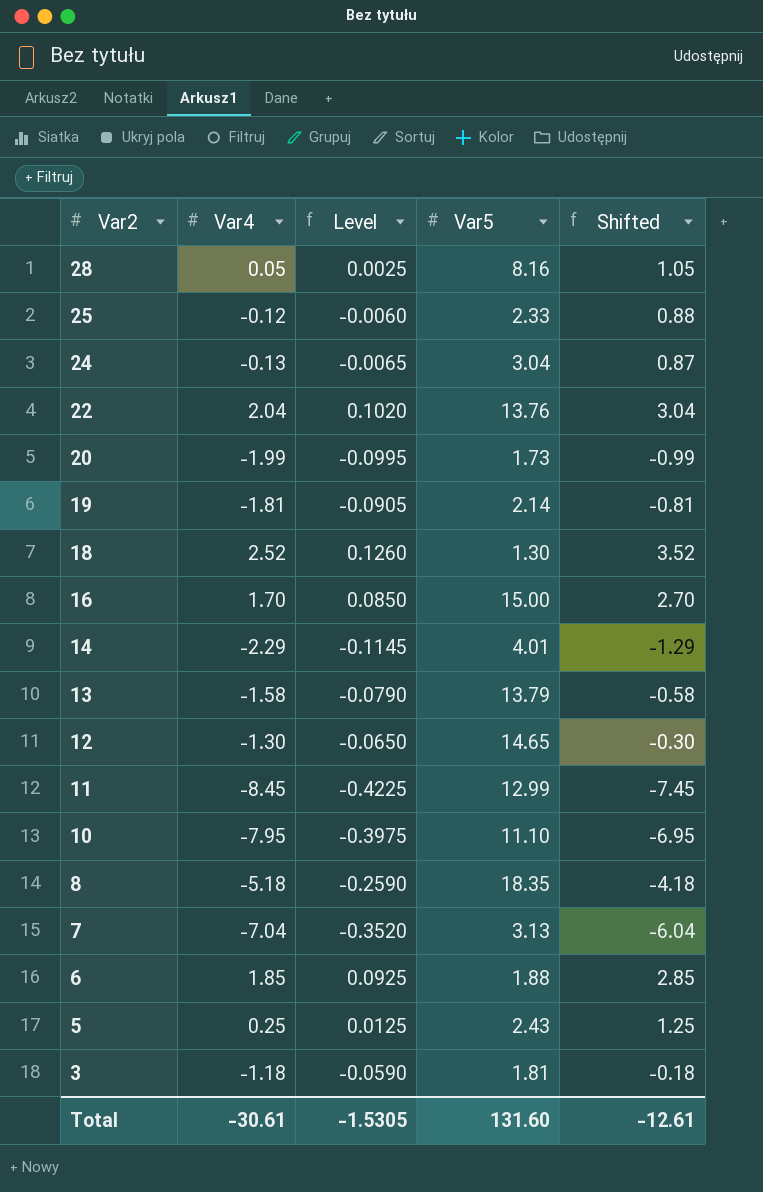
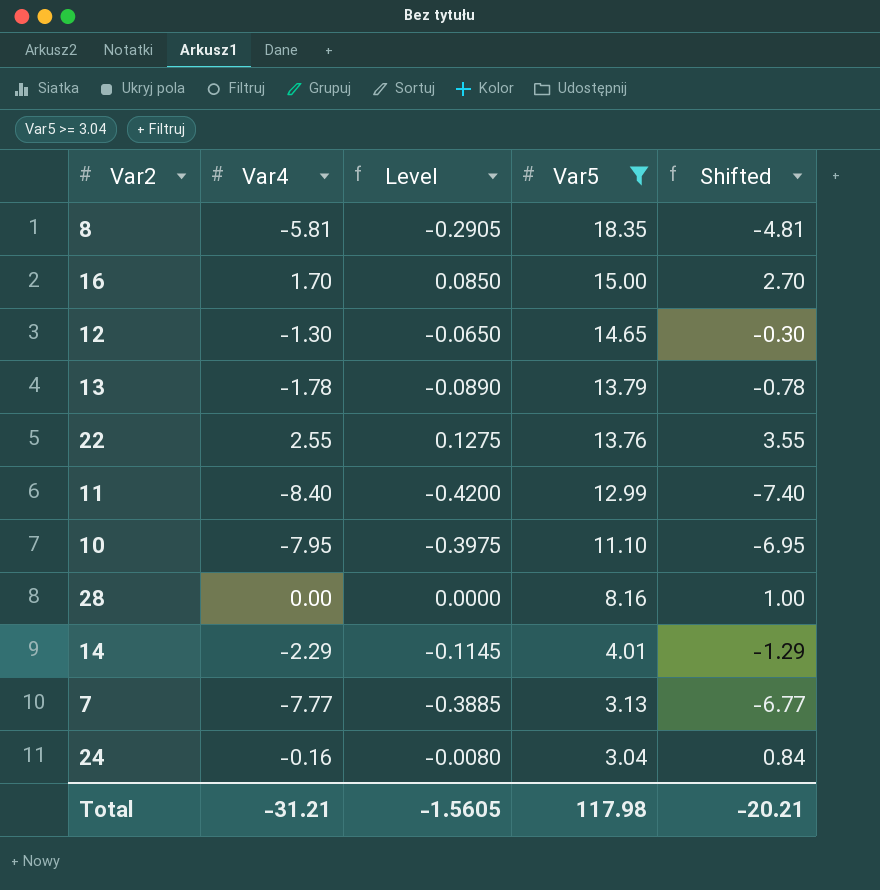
filter: none -> Var5 >= 3.04
row order: Var2 descending -> Var5 descending
8 | Var4: -5.18 -> -5.81
8 | Level: -0.2590 -> -0.2905
8 | Shifted: -4.18 -> -4.81
13 | Var4: -1.58 -> -1.78
13 | Level: -0.0790 -> -0.0890
13 | Shifted: -0.58 -> -0.78
22 | Var4: 2.04 -> 2.55
22 | Level: 0.1020 -> 0.1275
22 | Shifted: 3.04 -> 3.55
11 | Var4: -8.45 -> -8.40
11 | Level: -0.4225 -> -0.4200
11 | Shifted: -7.45 -> -7.40
28 | Var4: 0.05 -> 0.00
28 | Level: 0.0025 -> 0.0000
28 | Shifted: 1.05 -> 1.00
7 | Var4: -7.04 -> -7.77
7 | Level: -0.3520 -> -0.3885
7 | Shifted: -6.04 -> -6.77
24 | Var4: -0.13 -> -0.16
24 | Level: -0.0065 -> -0.0080
24 | Shifted: 0.87 -> 0.84
Total | Var4: -30.61 -> -31.21
Total | Level: -1.5305 -> -1.5605
Total | Var5: 131.60 -> 117.98
Total | Shifted: -12.61 -> -20.21

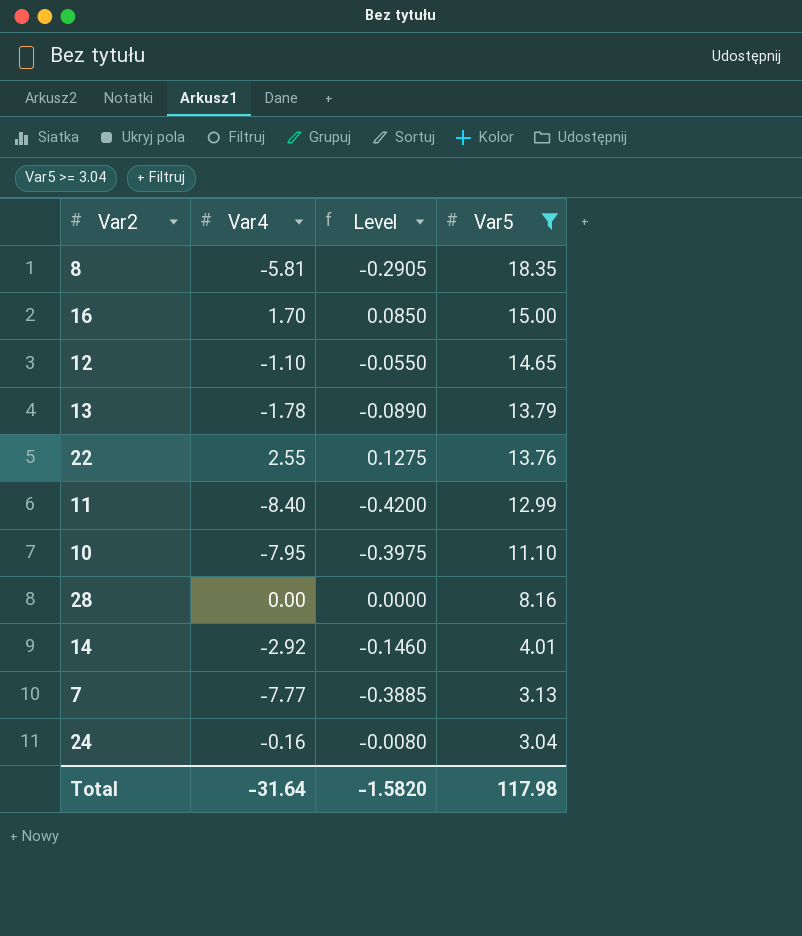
column Shifted | formula: [Var4] + 1 -> none
12 | Var4: -1.30 -> -1.10
12 | Level: -0.0650 -> -0.0550
14 | Var4: -2.29 -> -2.92
14 | Level: -0.1145 -> -0.1460
Total | Var4: -31.21 -> -31.64
Total | Level: -1.5605 -> -1.5820

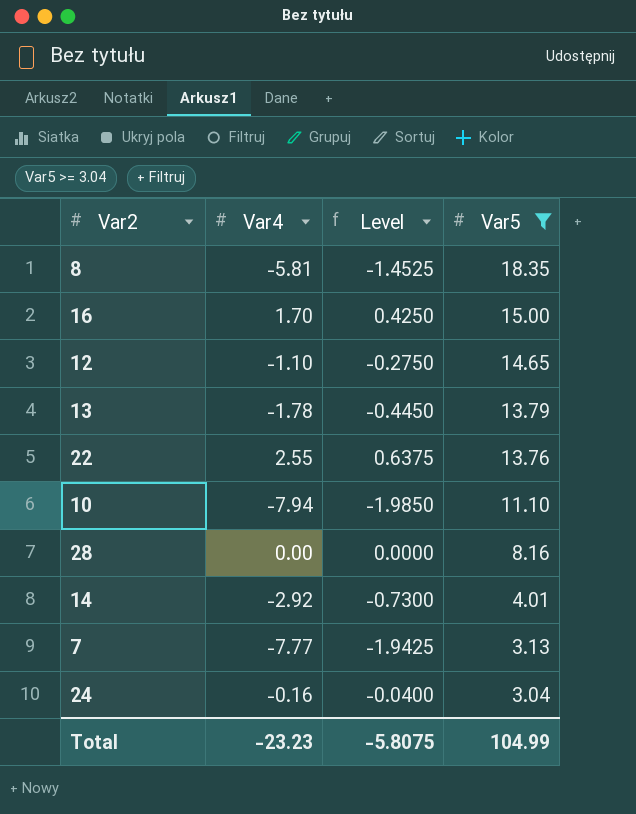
column Level | formula: [Var4] * 0.05 -> [Var4] * 0.25
row 11: -8.40 | -0.4200 | 12.99 -> none
10 | Var4: -7.95 -> -7.94
Total | Var4: -31.64 -> -23.23
Total | Level: -1.5820 -> -5.8075
Total | Var5: 117.98 -> 104.99

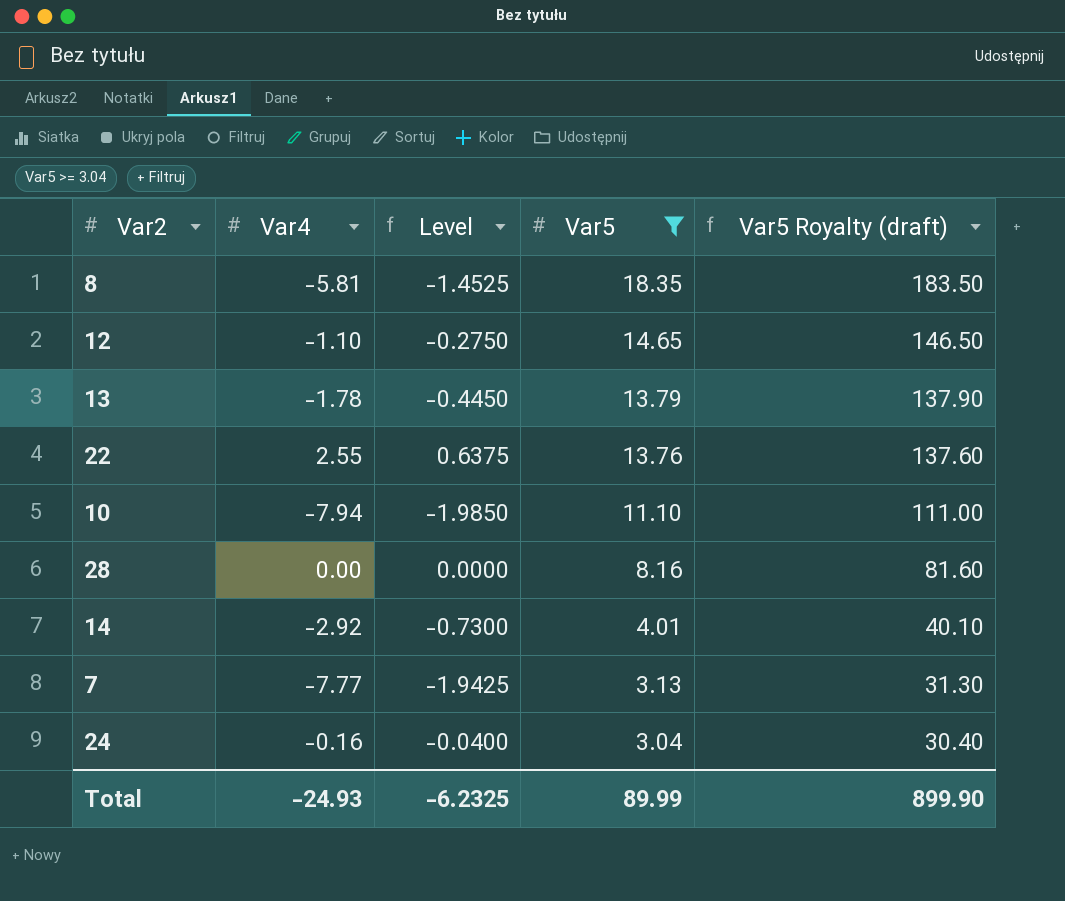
column Var5 Royalty (draft) | formula: none -> [Var5] * 10
row 16: 1.70 | 0.4250 | 15.00 -> none
Total | Var4: -23.23 -> -24.93
Total | Level: -5.8075 -> -6.2325
Total | Var5: 104.99 -> 89.99

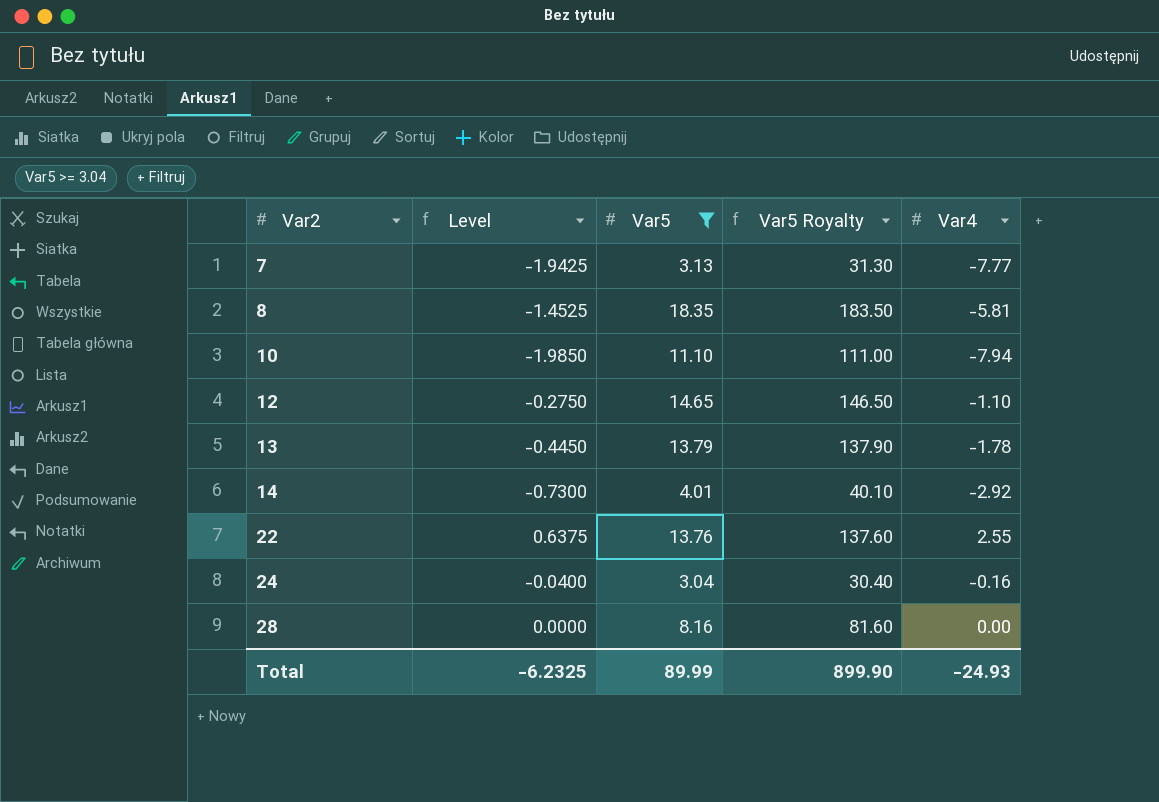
row order: Var5 descending -> Var2 ascending
column name: Var5 Royalty (draft) -> Var5 Royalty
column Var4 | position: 2 -> 5

